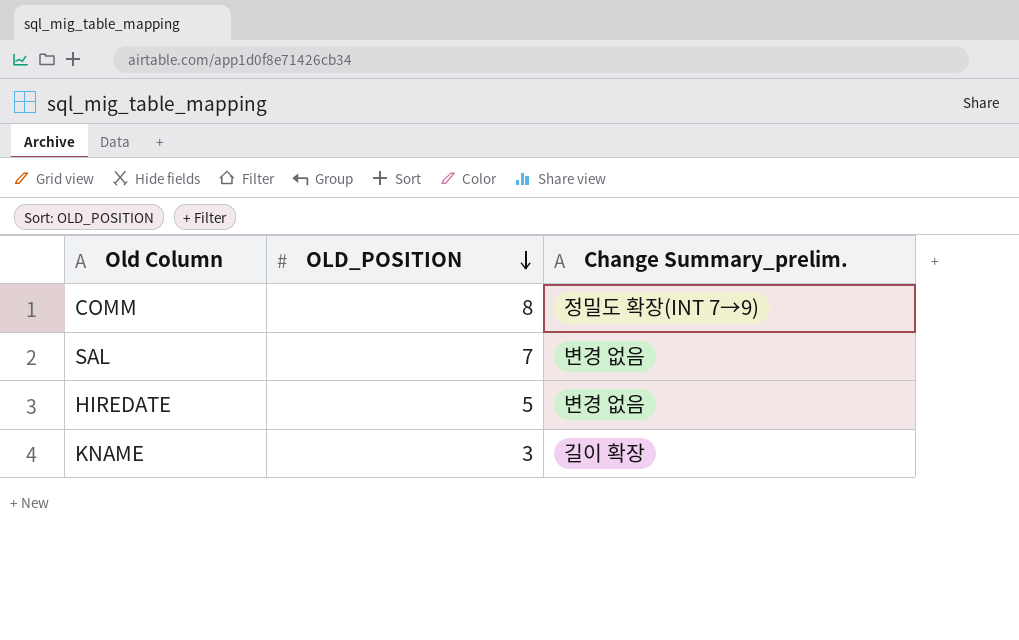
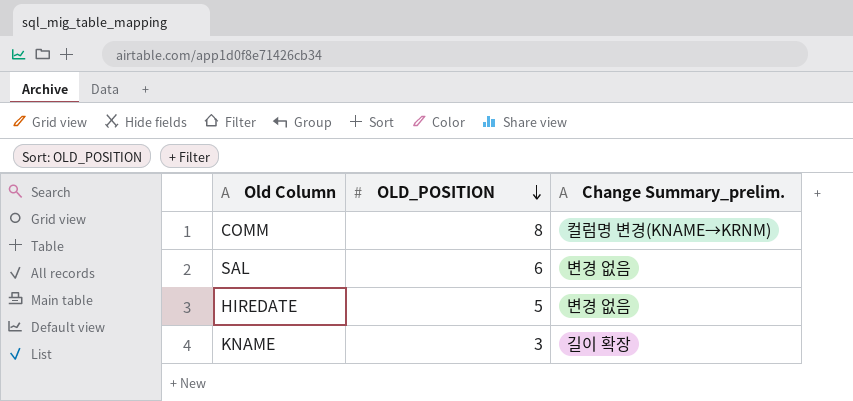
COMM | Change Summary_prelim.: 정밀도 확장(INT 7→9) -> 컬럼명 변경(KNAME→KRNM)
SAL | OLD_POSITION: 7 -> 6

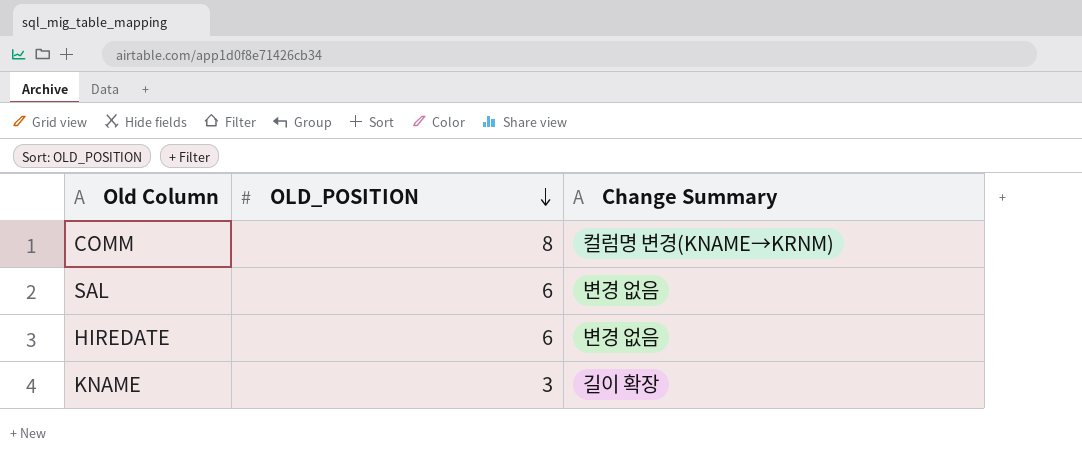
column name: Change Summary_prelim. -> Change Summary
HIREDATE | OLD_POSITION: 5 -> 6

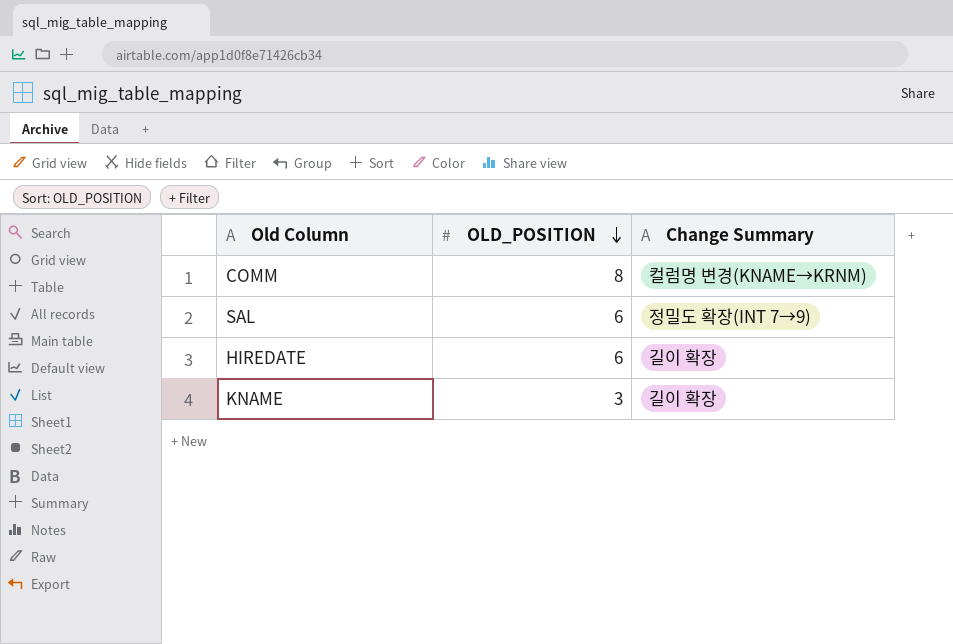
SAL | Change Summary: 변경 없음 -> 정밀도 확장(INT 7→9)
HIREDATE | Change Summary: 변경 없음 -> 길이 확장

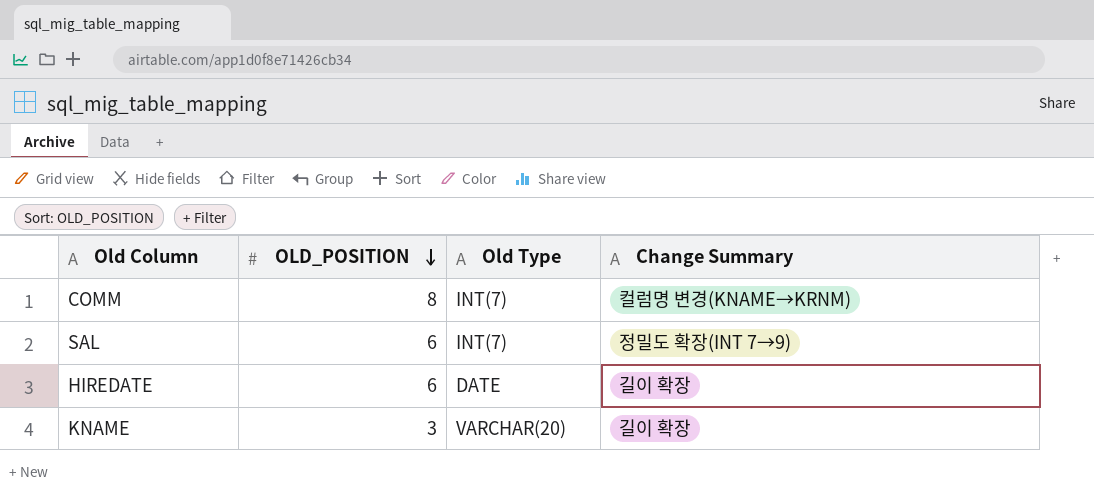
column Old Type | position: none -> 3

